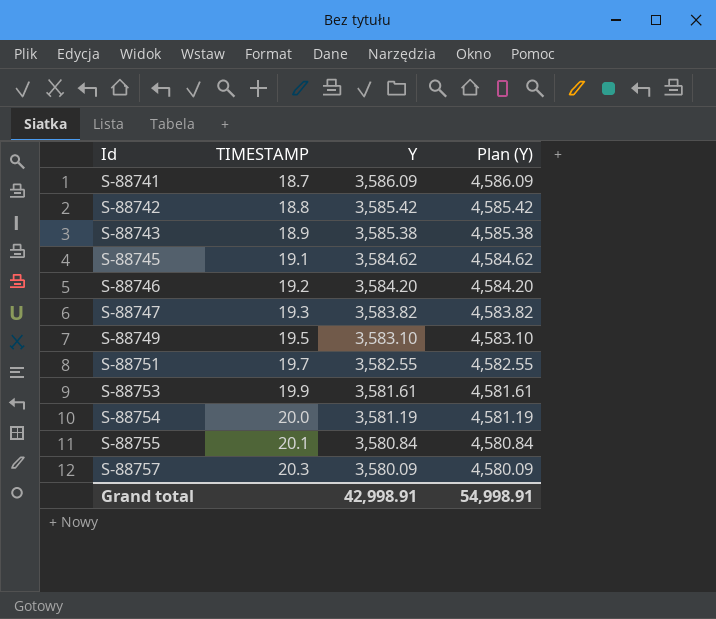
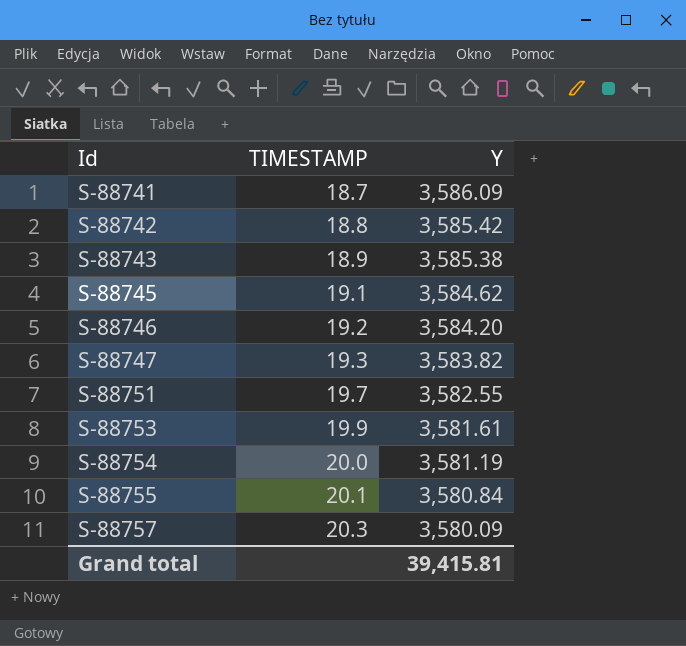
column Plan (Y) | formula: [Y] + 1000 -> none
row S-88749: 19.5 | 3,583.10 | 4,583.10 -> none
Grand total | Y: 42,998.91 -> 39,415.81

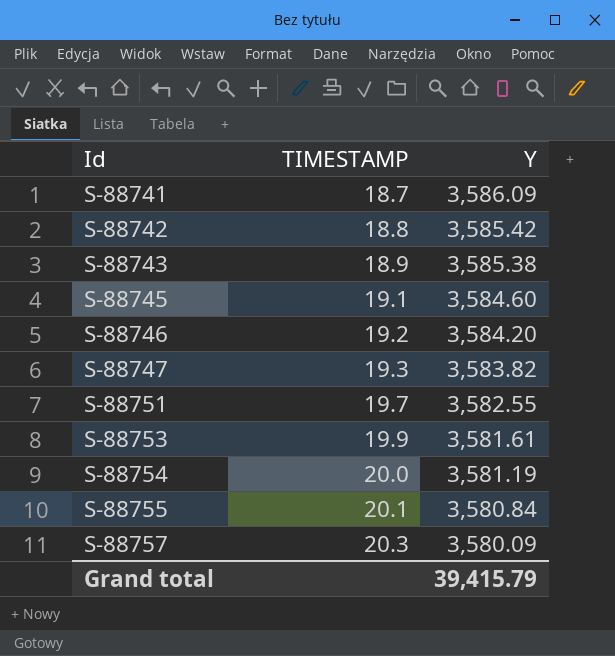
S-88745 | Y: 3,584.62 -> 3,584.60
Grand total | Y: 39,415.81 -> 39,415.79

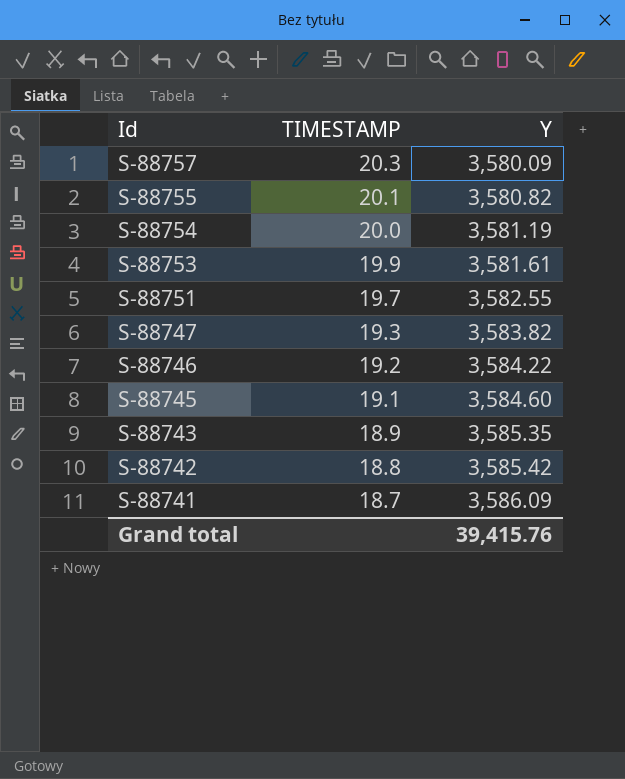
row order: Id ascending -> Id descending
S-88755 | Y: 3,580.84 -> 3,580.82
S-88746 | Y: 3,584.20 -> 3,584.22
S-88743 | Y: 3,585.38 -> 3,585.35
Grand total | Y: 39,415.79 -> 39,415.76

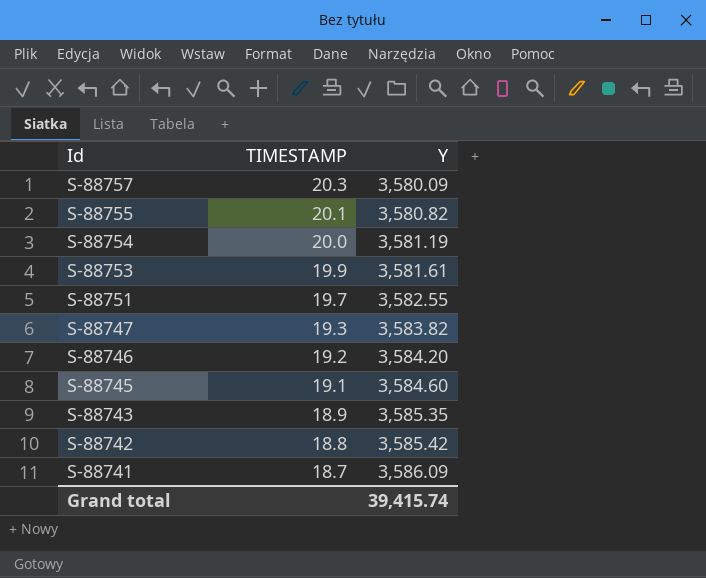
S-88746 | Y: 3,584.22 -> 3,584.20
Grand total | Y: 39,415.76 -> 39,415.74

